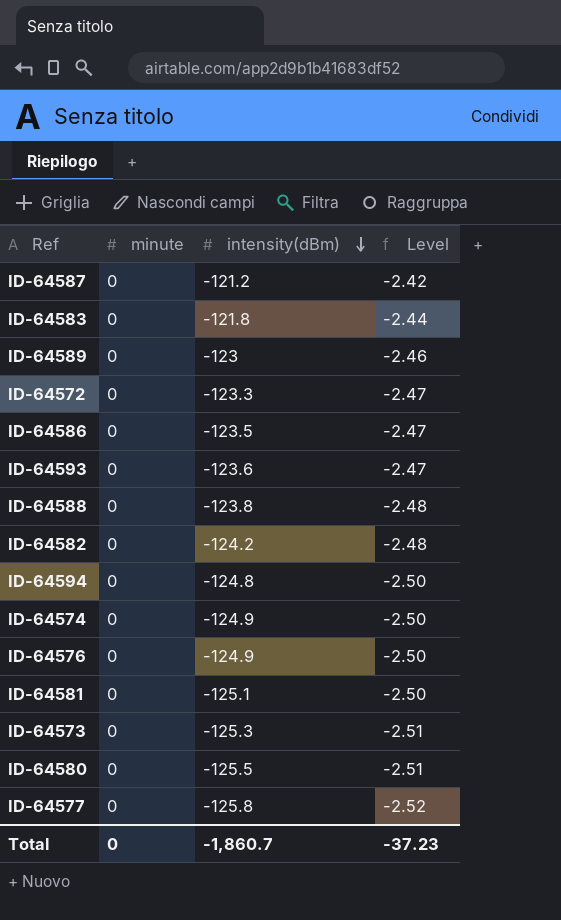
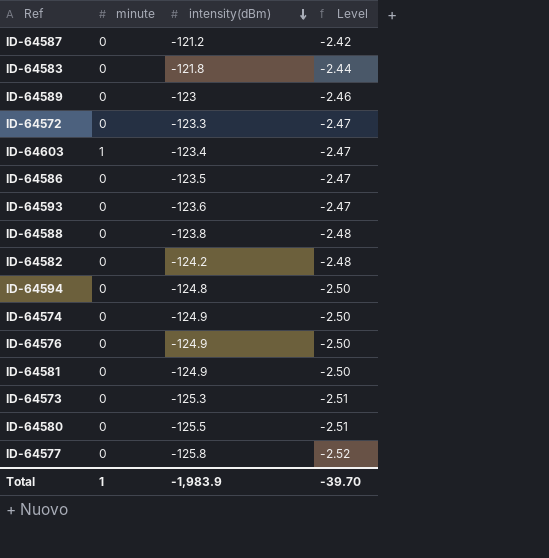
row ID-64603: none -> 1 | -123.4 | -2.47
ID-64581 | intensity(dBm): -125.1 -> -124.9
Total | minute: 0 -> 1
Total | intensity(dBm): -1,860.7 -> -1,983.9
Total | Level: -37.23 -> -39.70

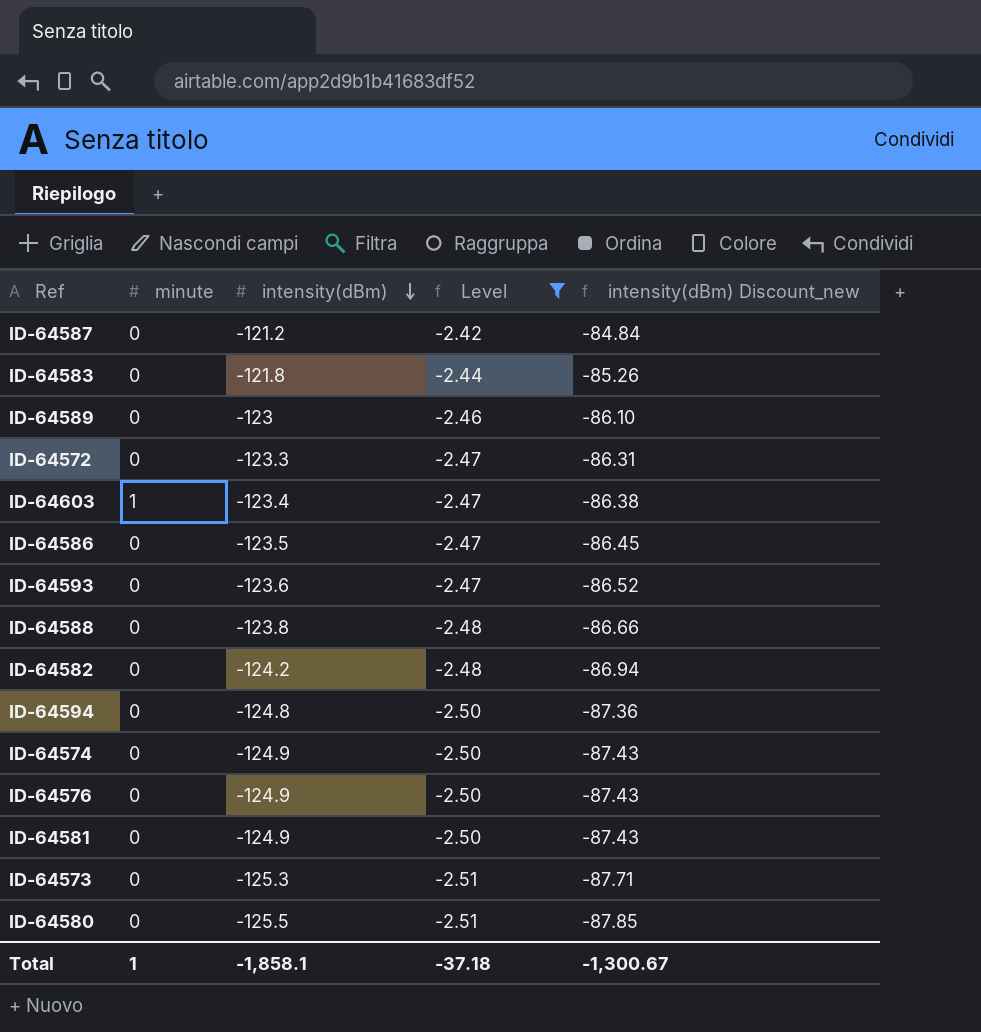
filter: none -> Level != -2.52
column intensity(dBm) Discount_new | formula: none -> [intensity(dBm)] * 0.7
Total | intensity(dBm): -1,983.9 -> -1,858.1
Total | Level: -39.70 -> -37.18

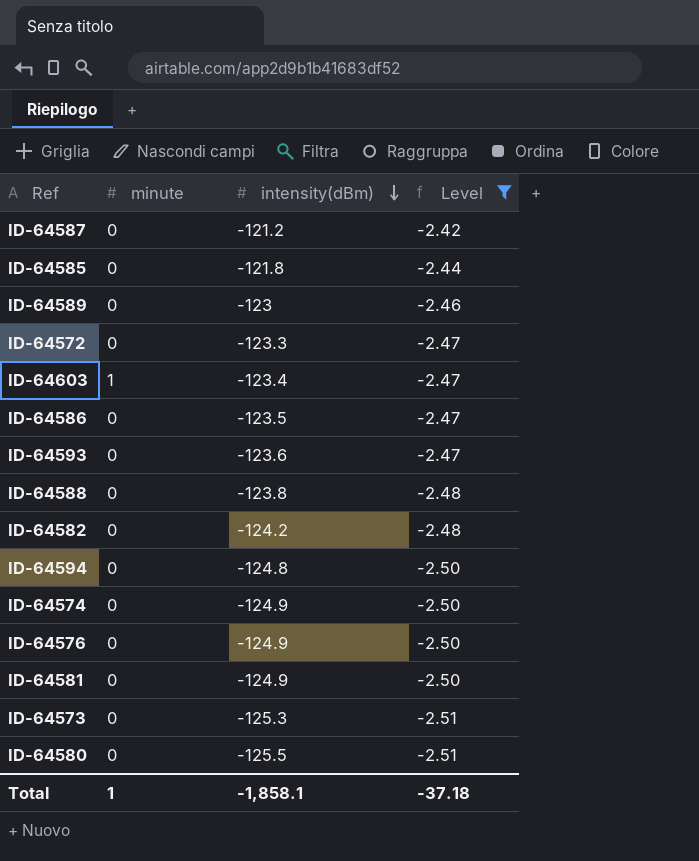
column intensity(dBm) Discount_new | formula: [intensity(dBm)] * 0.7 -> none
row ID-64583: 0 | -121.8 | -2.44 | -85.26 -> none
row ID-64585: none -> 0 | -121.8 | -2.44

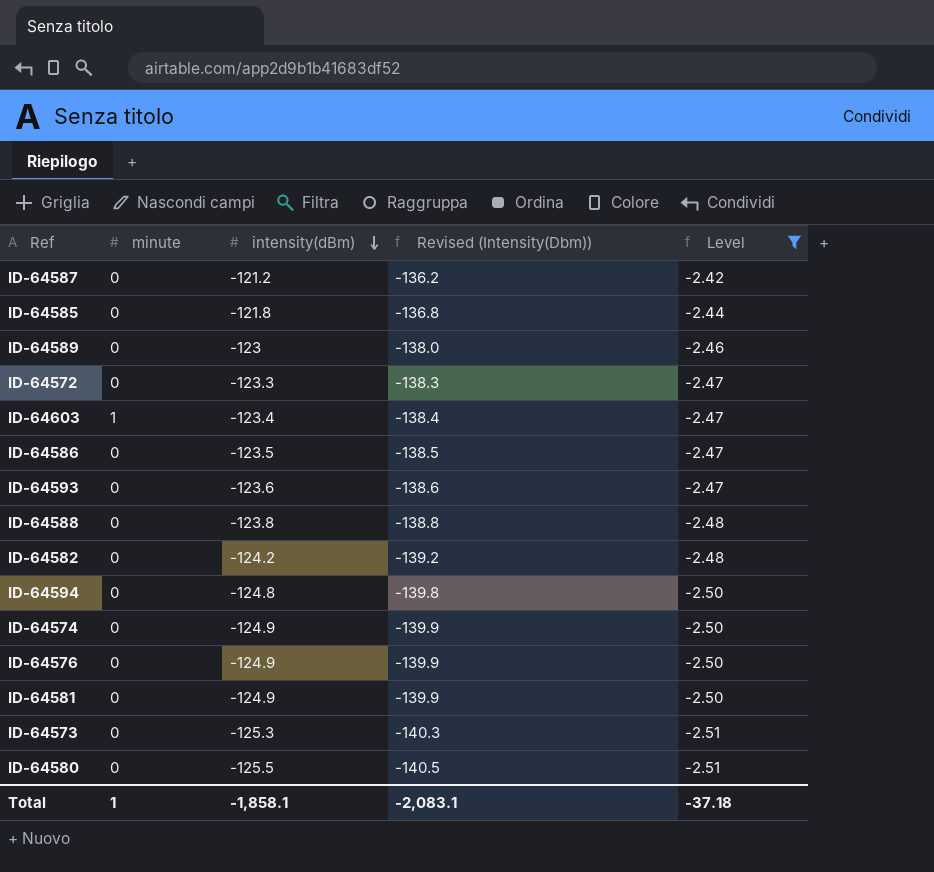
column Revised (Intensity(Dbm)) | formula: none -> [intensity(dBm)] - 15

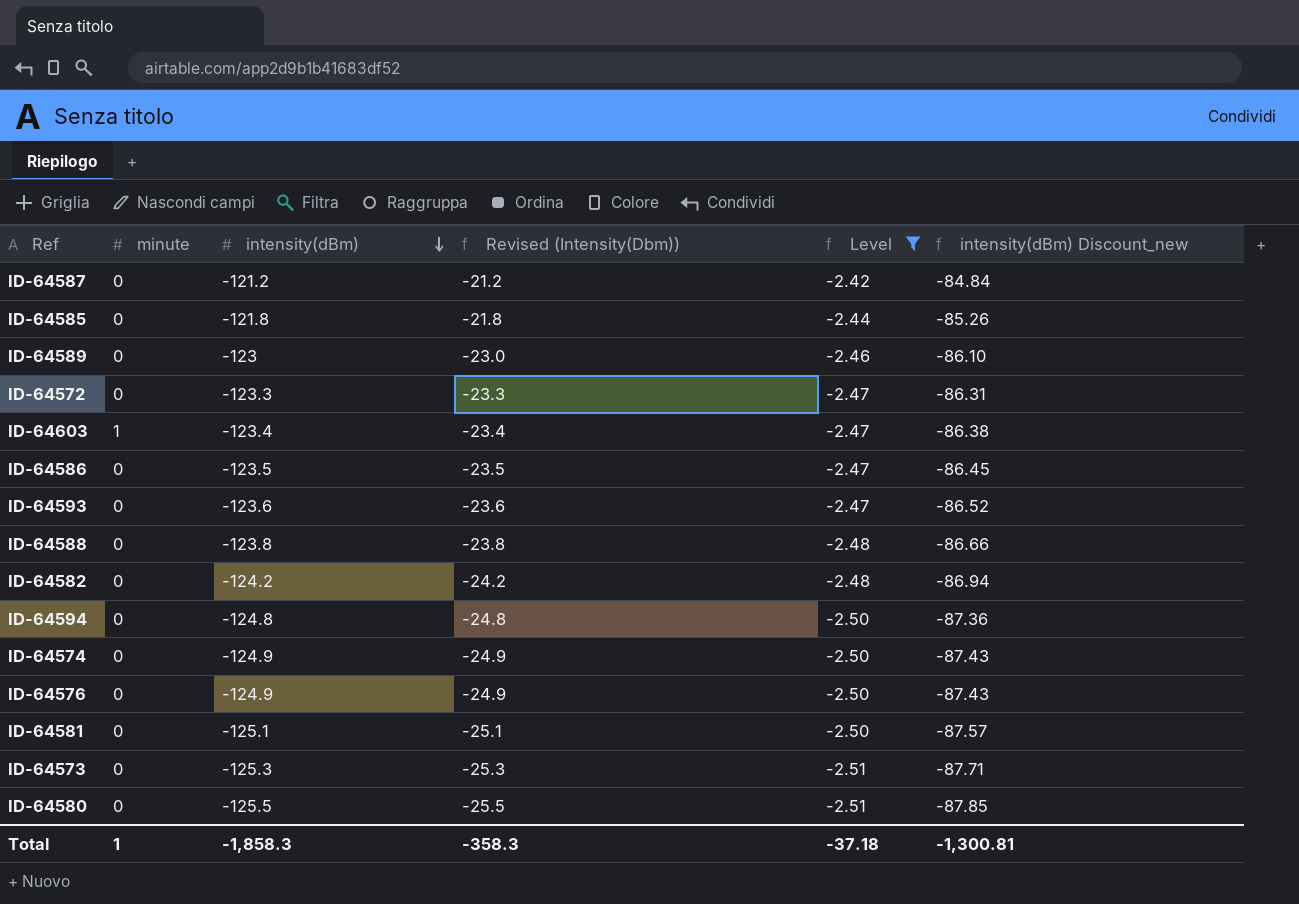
column Revised (Intensity(Dbm)) | formula: [intensity(dBm)] - 15 -> [intensity(dBm)] + 100
column intensity(dBm) Discount_new | formula: none -> [intensity(dBm)] * 0.7
ID-64581 | intensity(dBm): -124.9 -> -125.1
Total | intensity(dBm): -1,858.1 -> -1,858.3
Total | Revised (Intensity(Dbm)): -2,083.1 -> -358.3

